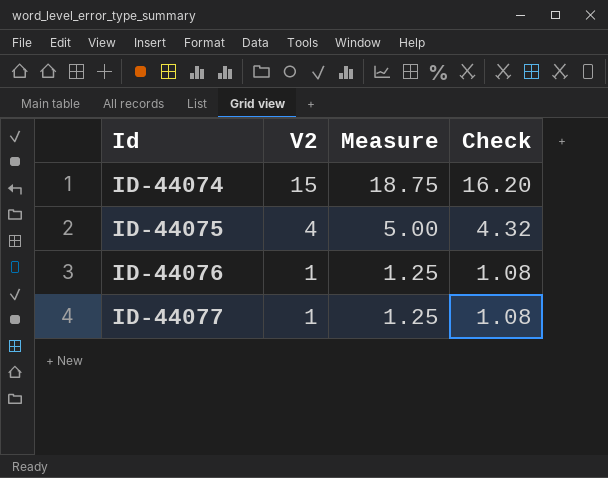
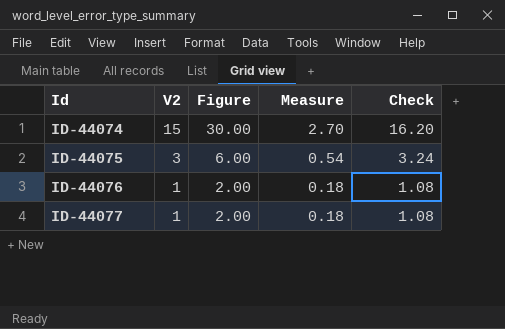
column Figure | formula: none -> [V2] * 2
column Measure | formula: [V2] * 1.25 -> [V2] * 0.18
ID-44075 | V2: 4 -> 3
ID-44075 | Check: 4.32 -> 3.24

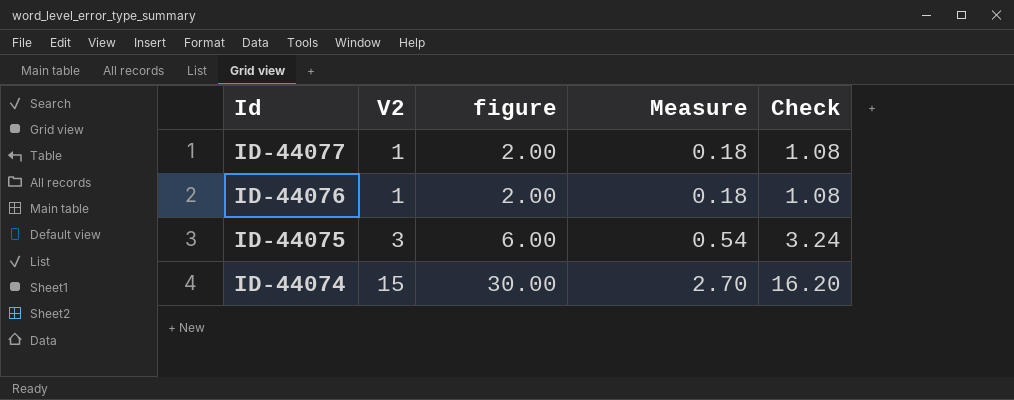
row order: Id ascending -> Id descending
column name: Figure -> figure

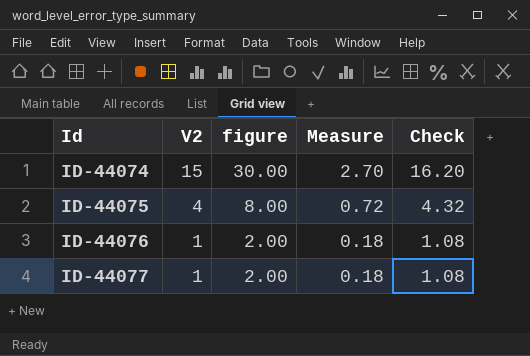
row order: Id descending -> Id ascending
ID-44075 | V2: 3 -> 4
ID-44075 | figure: 6.00 -> 8.00
ID-44075 | Measure: 0.54 -> 0.72
ID-44075 | Check: 3.24 -> 4.32

